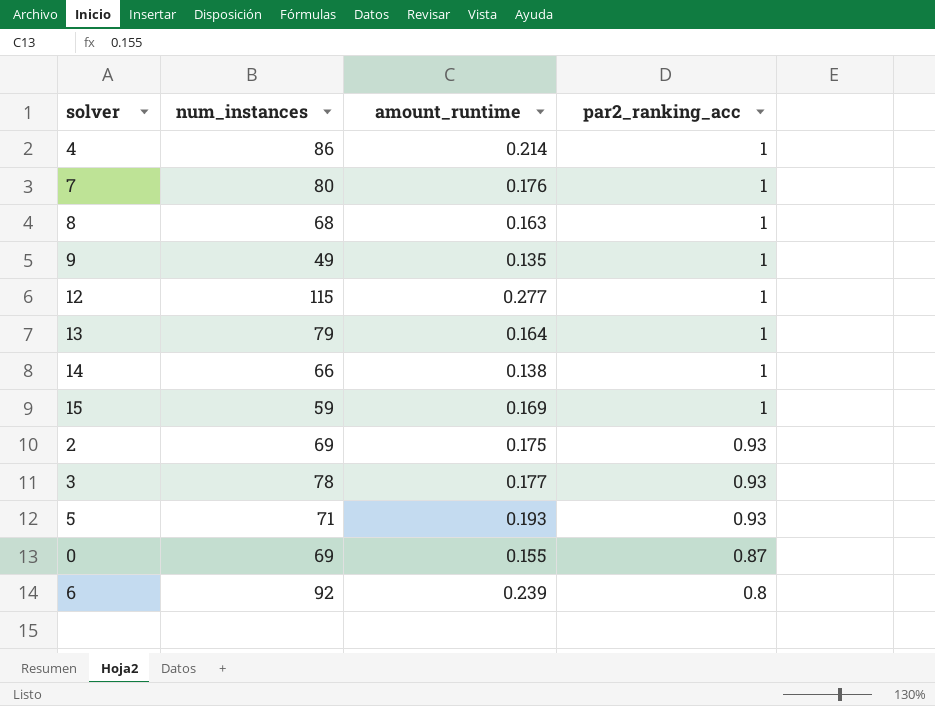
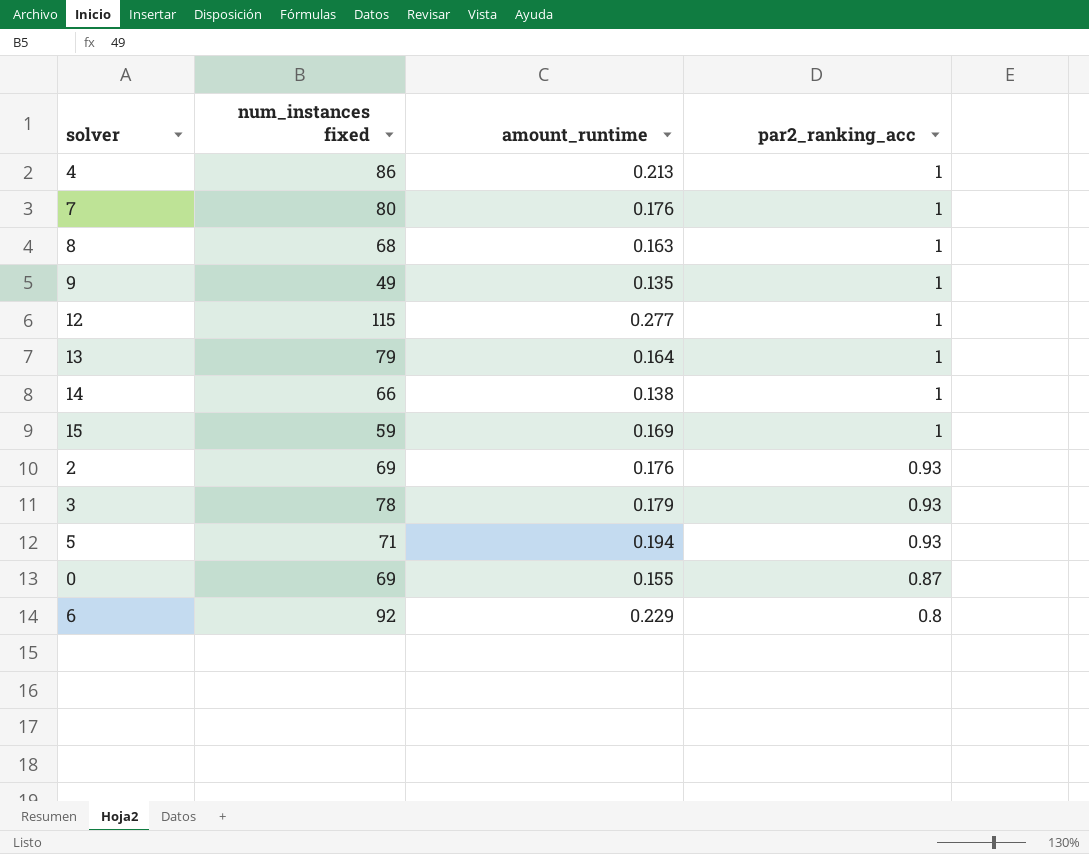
column name: num_instances -> num_instances fixed
4 | amount_runtime: 0.214 -> 0.213
2 | amount_runtime: 0.175 -> 0.176
3 | amount_runtime: 0.177 -> 0.179
5 | amount_runtime: 0.193 -> 0.194
6 | amount_runtime: 0.239 -> 0.229

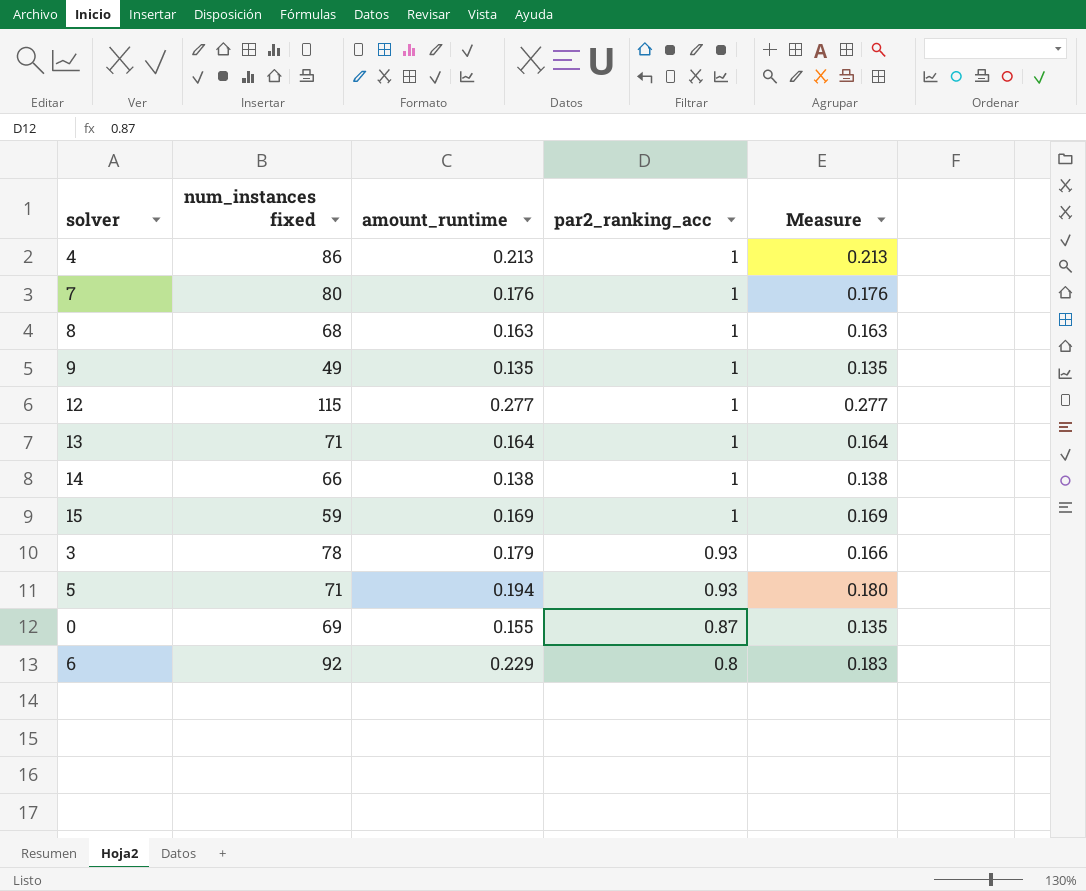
column Measure | formula: none -> [amount_runtime] * [par2_ranking_acc]
row 2: 69 | 0.176 | 0.93 -> none
13 | num_instances fixed: 79 -> 71

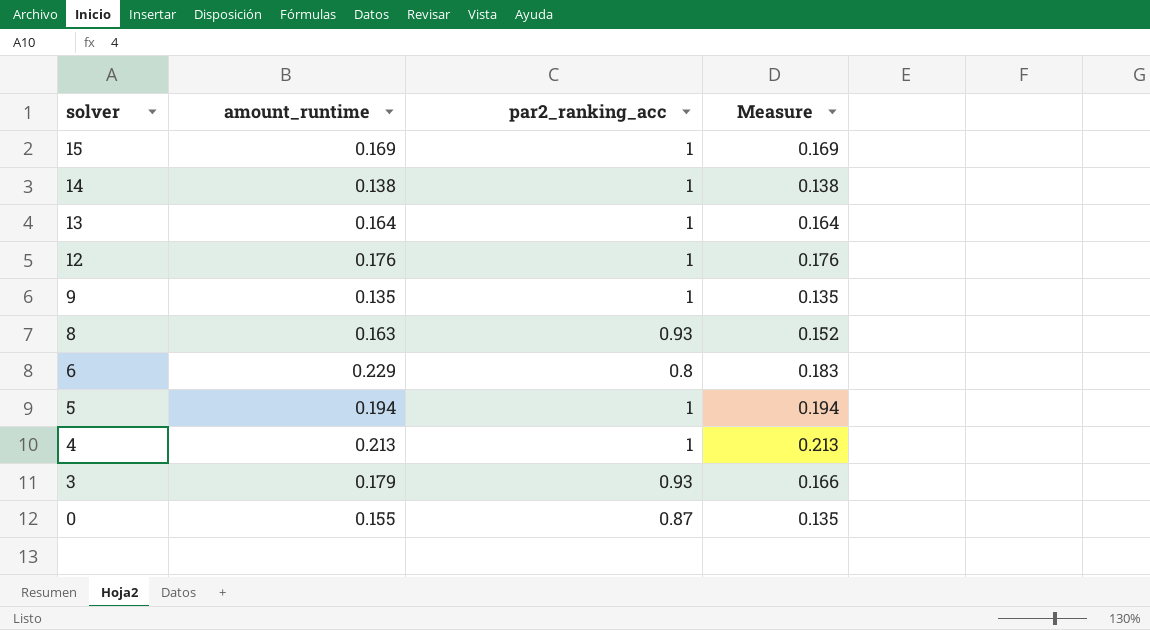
row order: par2_ranking_acc descending -> solver descending
column num_instances fixed | position: 2 -> none
row 7: 80 | 0.176 | 1 | 0.176 -> none
12 | amount_runtime: 0.277 -> 0.176
12 | Measure: 0.277 -> 0.176
8 | par2_ranking_acc: 1 -> 0.93
8 | Measure: 0.163 -> 0.152
5 | par2_ranking_acc: 0.93 -> 1
5 | Measure: 0.180 -> 0.194

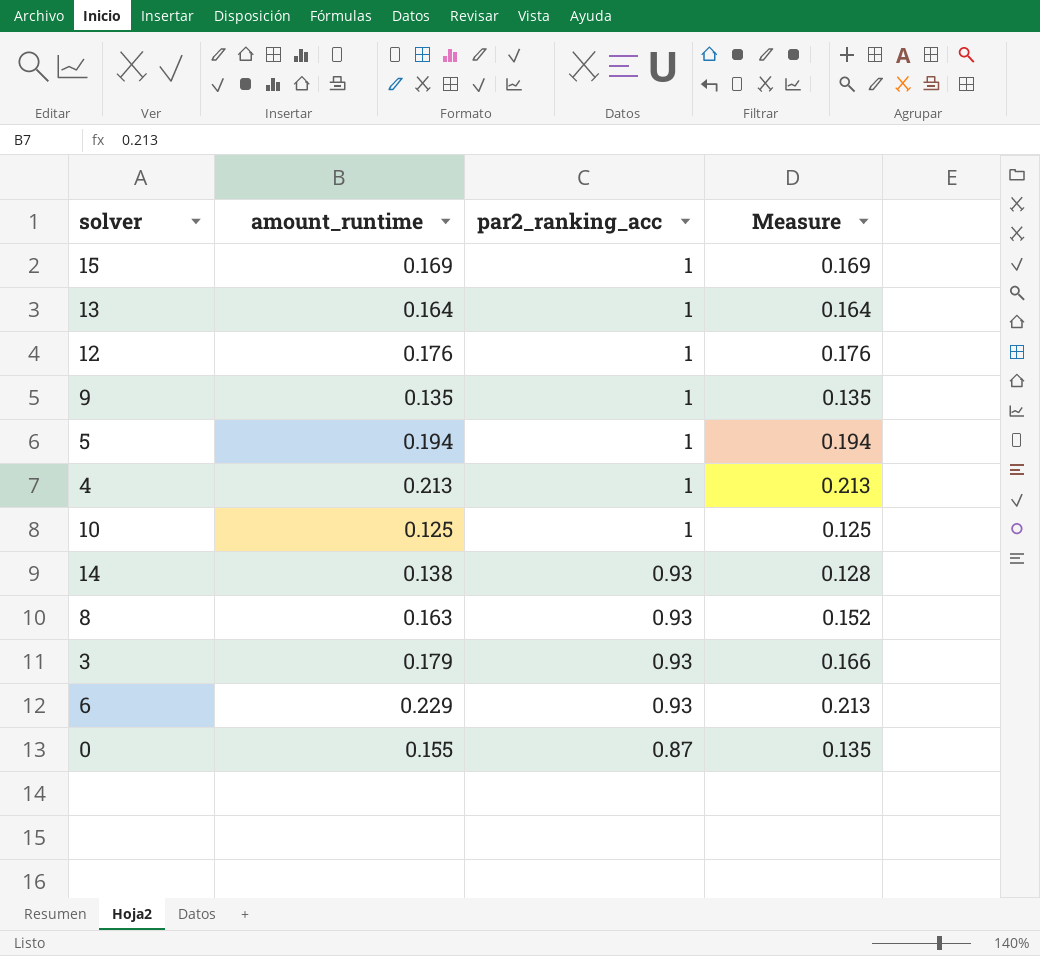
row order: solver descending -> par2_ranking_acc descending
row 10: none -> 0.125 | 1 | 0.125
14 | par2_ranking_acc: 1 -> 0.93
14 | Measure: 0.138 -> 0.128
6 | par2_ranking_acc: 0.8 -> 0.93
6 | Measure: 0.183 -> 0.213

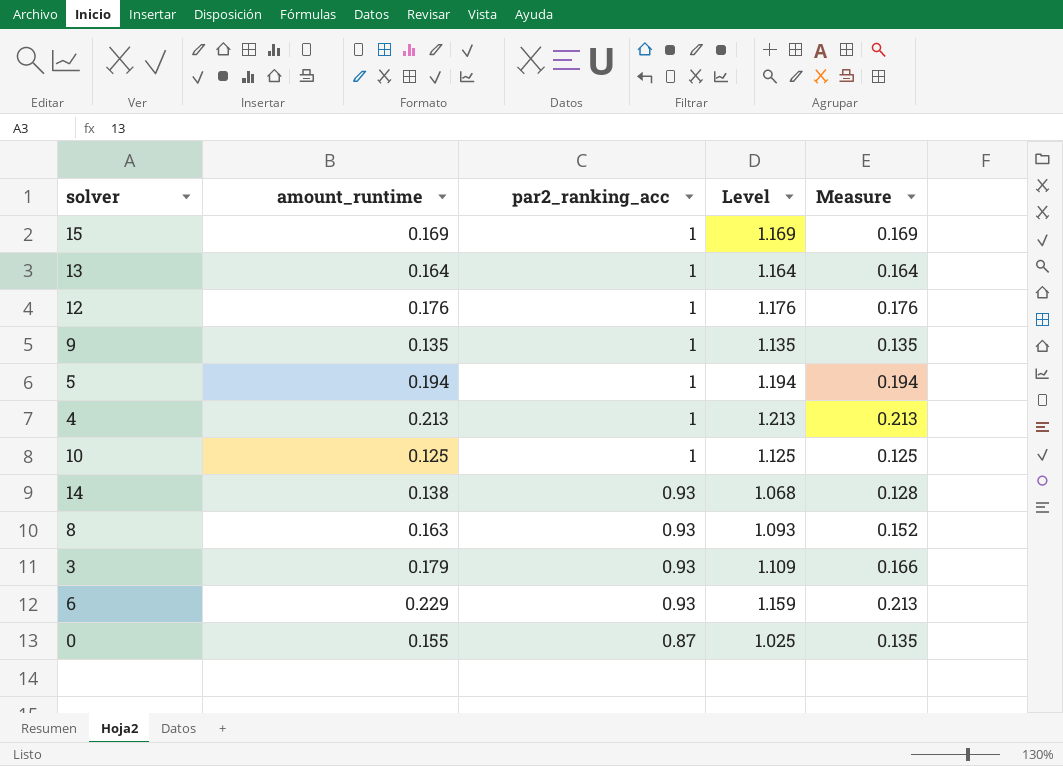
column Level | formula: none -> [amount_runtime] + [par2_ranking_acc]

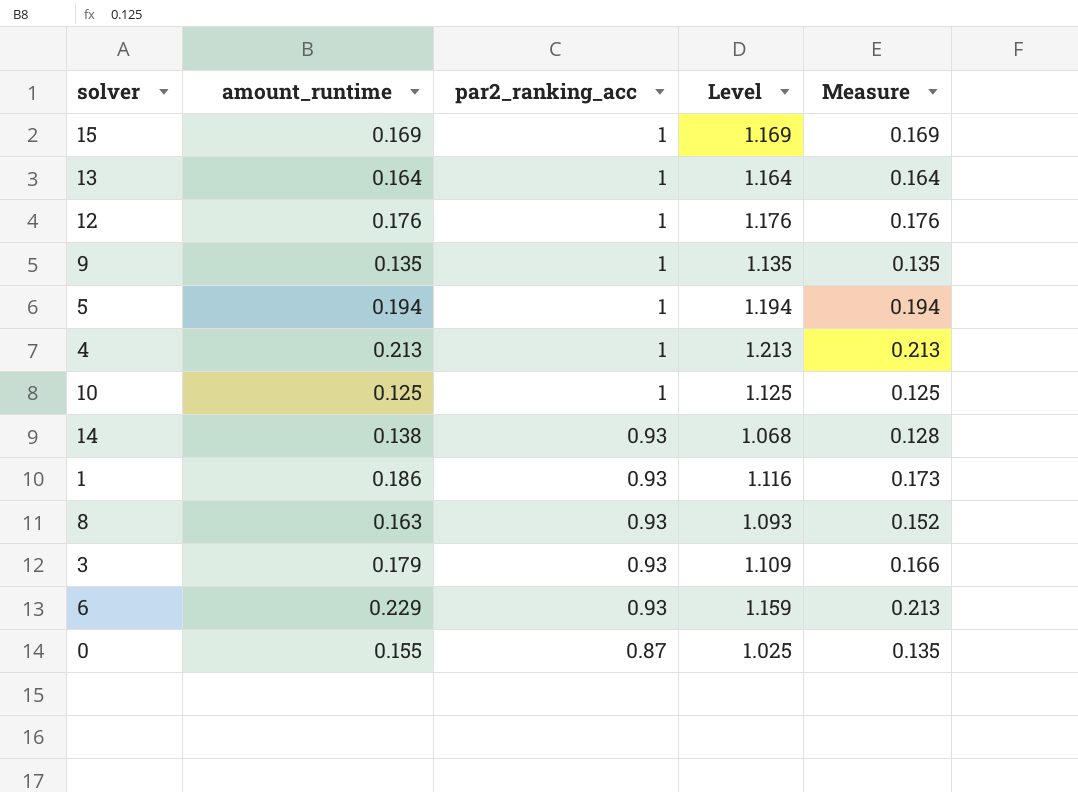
row 1: none -> 0.186 | 0.93 | 1.116 | 0.173

